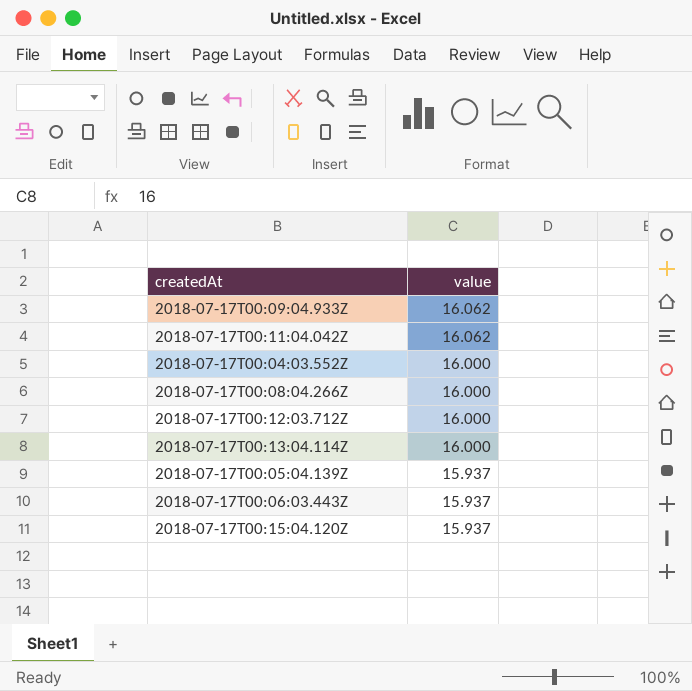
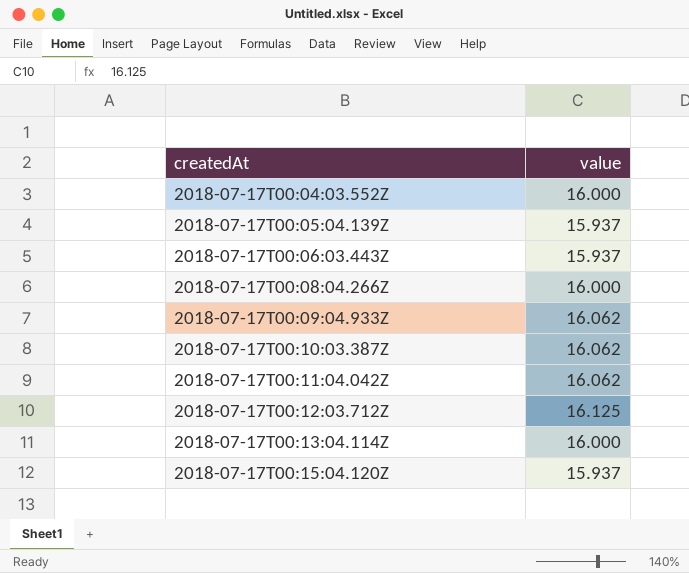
row order: value descending -> createdAt ascending
row 2018-07-17T00:10:03.387Z: none -> 16.062
2018-07-17T00:12:03.712Z | value: 16.000 -> 16.125

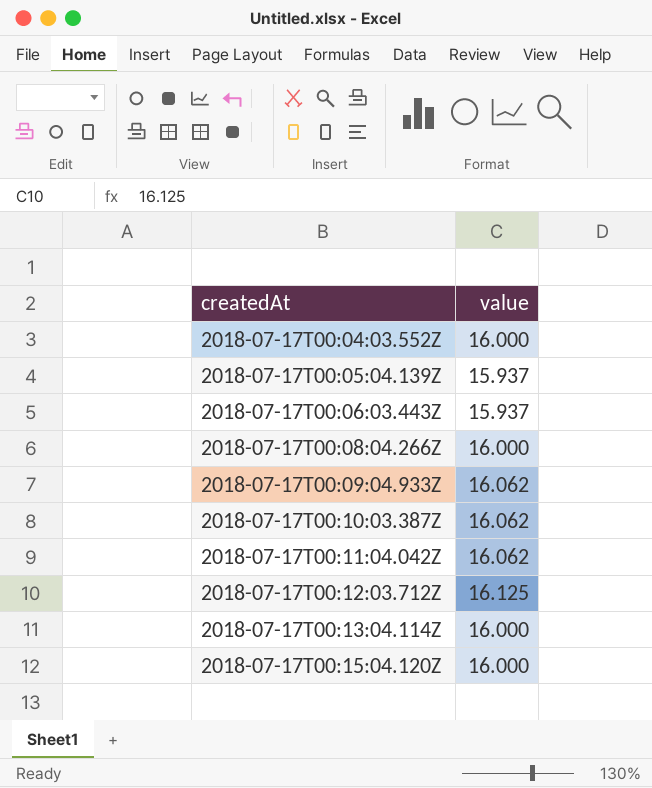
2018-07-17T00:15:04.120Z | value: 15.937 -> 16.000

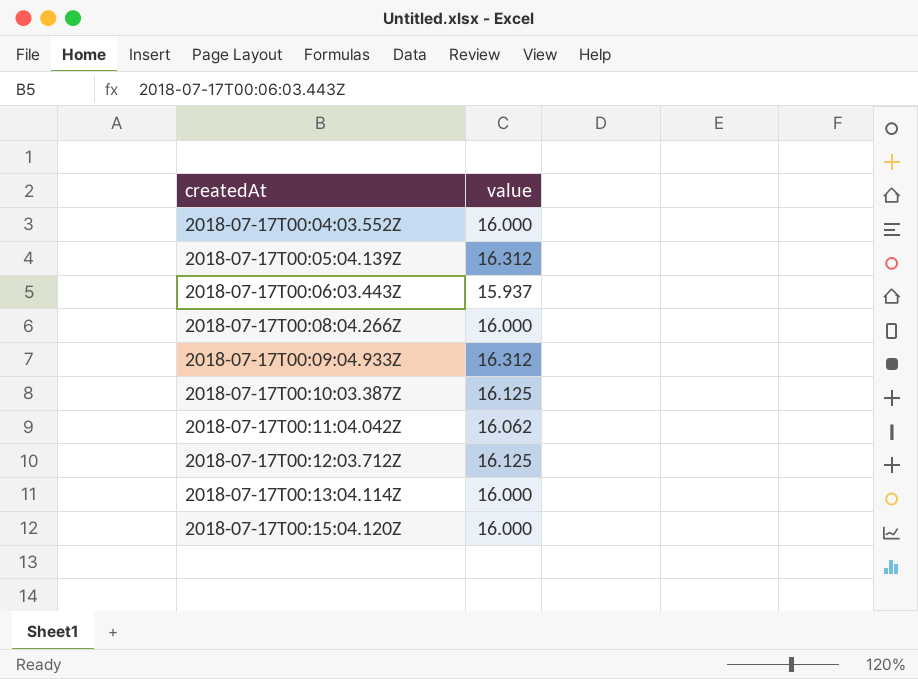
2018-07-17T00:05:04.139Z | value: 15.937 -> 16.312
2018-07-17T00:09:04.933Z | value: 16.062 -> 16.312
2018-07-17T00:10:03.387Z | value: 16.062 -> 16.125

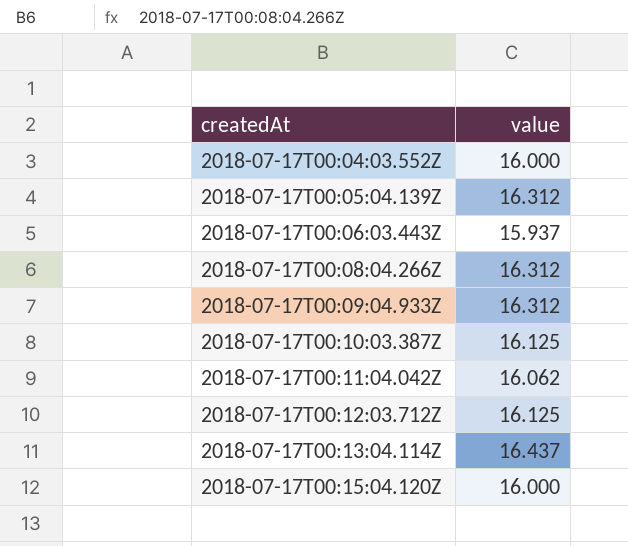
2018-07-17T00:08:04.266Z | value: 16.000 -> 16.312
2018-07-17T00:13:04.114Z | value: 16.000 -> 16.437

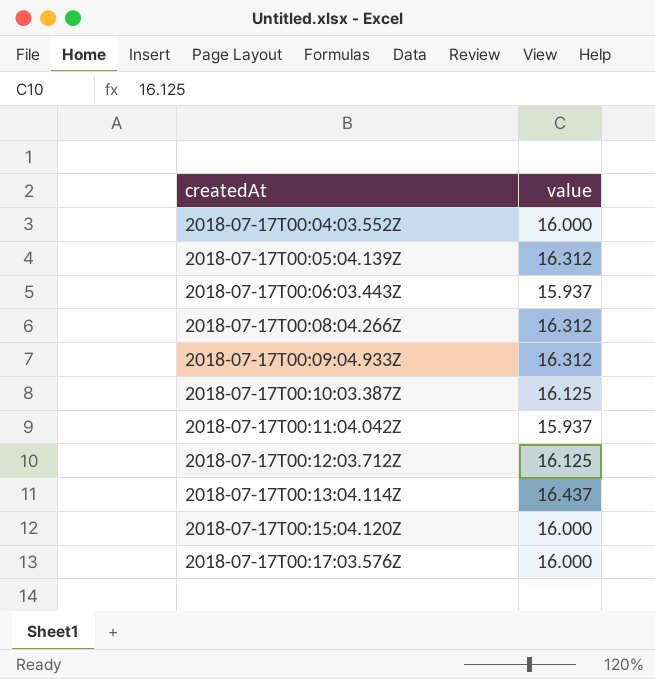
2018-07-17T00:11:04.042Z | value: 16.062 -> 15.937
row 2018-07-17T00:17:03.576Z: none -> 16.000

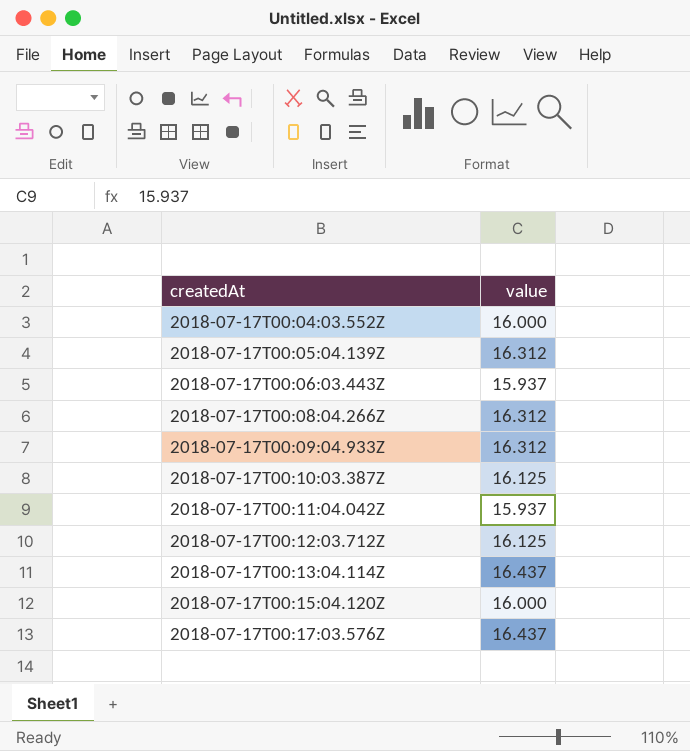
2018-07-17T00:17:03.576Z | value: 16.000 -> 16.437

